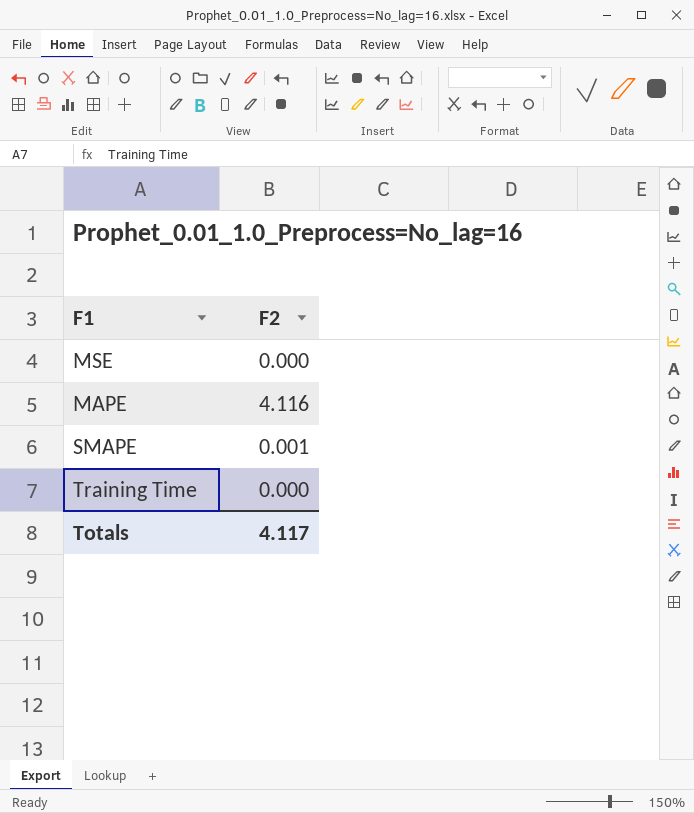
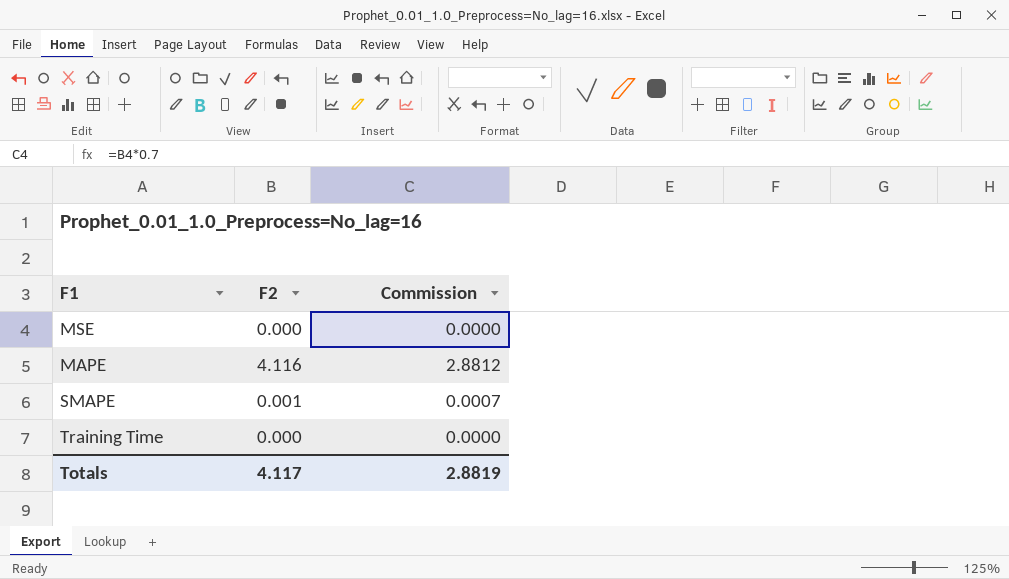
column Commission | formula: none -> [F2] * 0.7

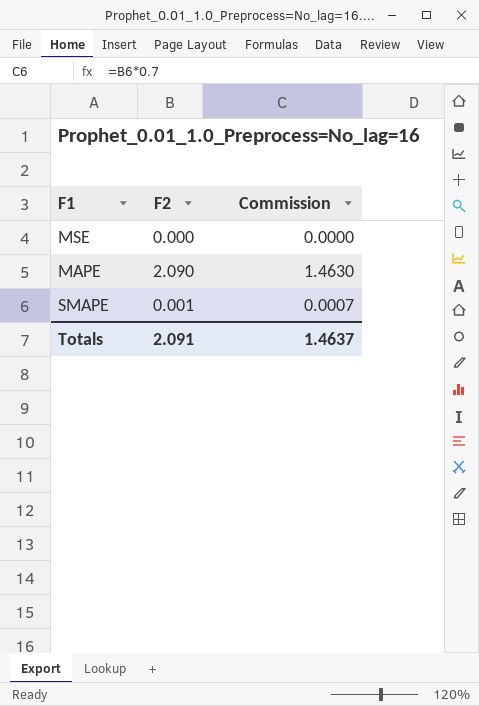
row Training Time: 0.000 | 0.0000 -> none
MAPE | F2: 4.116 -> 2.090
MAPE | Commission: 2.8812 -> 1.4630
Totals | F2: 4.117 -> 2.091
Totals | Commission: 2.8819 -> 1.4637

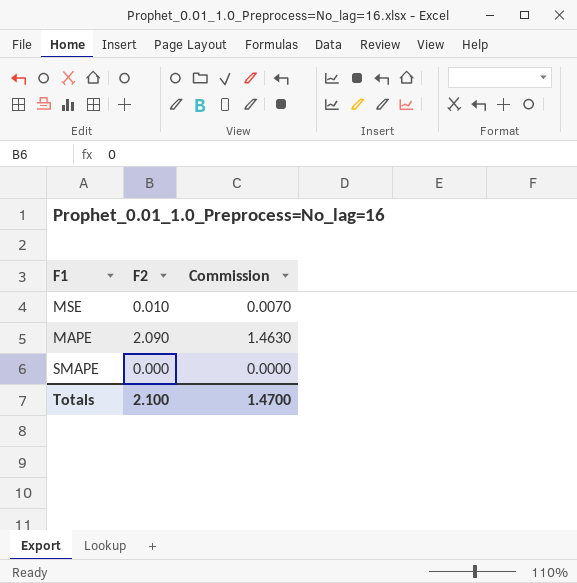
MSE | F2: 0.000 -> 0.010
MSE | Commission: 0.0000 -> 0.0070
SMAPE | F2: 0.001 -> 0.000
SMAPE | Commission: 0.0007 -> 0.0000
Totals | F2: 2.091 -> 2.100
Totals | Commission: 1.4637 -> 1.4700

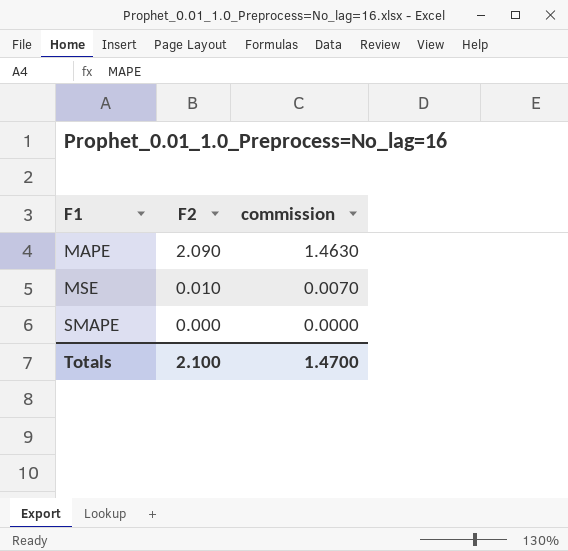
row order: none -> F1 ascending
column name: Commission -> commission

